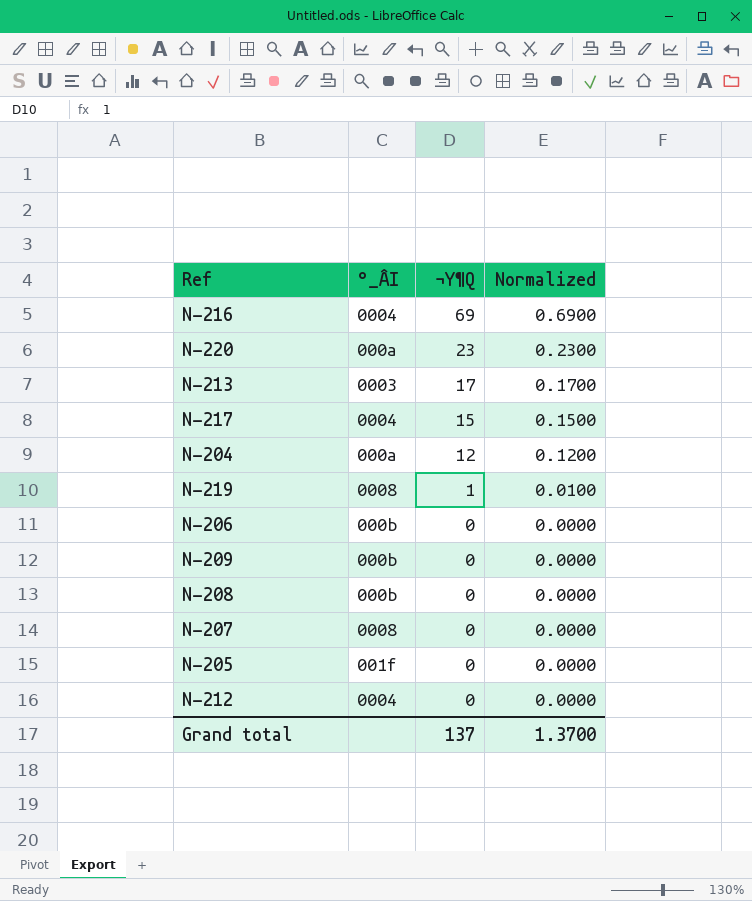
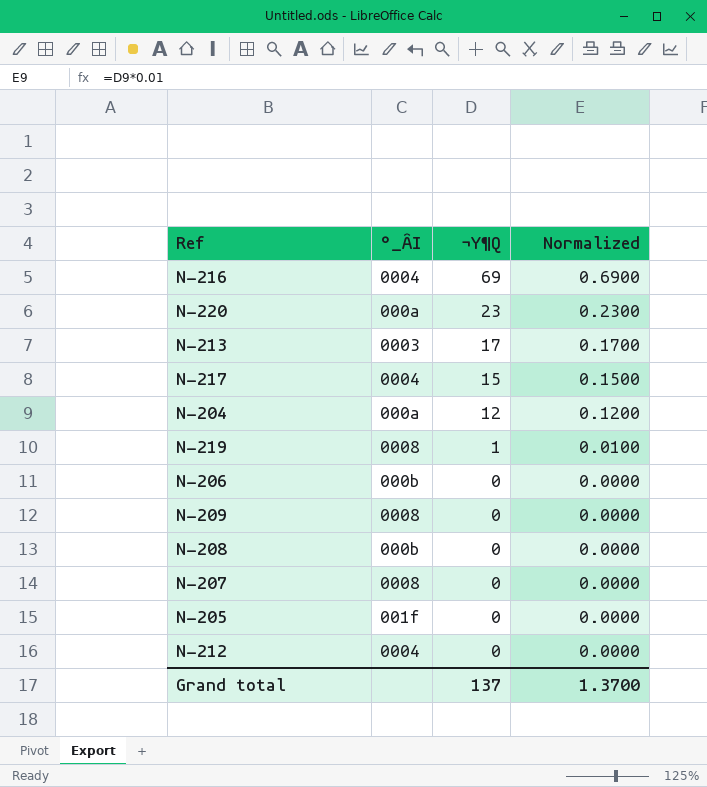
N-209 | °_ÂI: 000b -> 0008

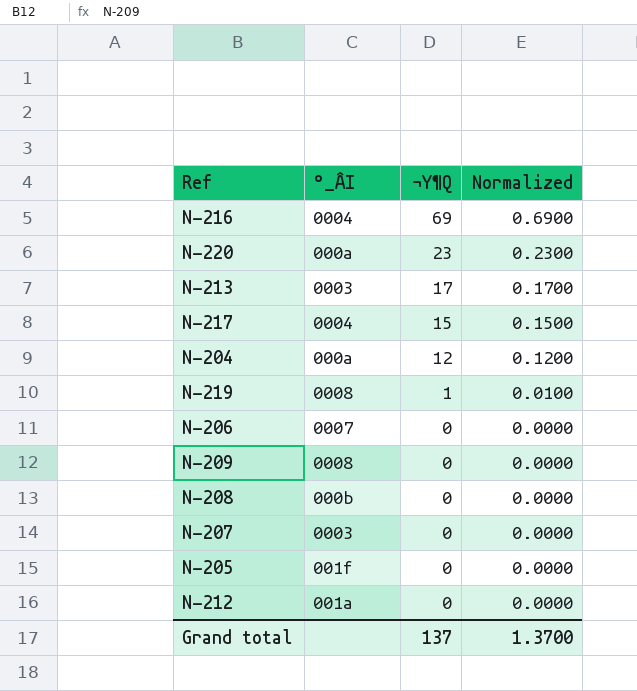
N-206 | °_ÂI: 000b -> 0007
N-207 | °_ÂI: 0008 -> 0003
N-212 | °_ÂI: 0004 -> 001a

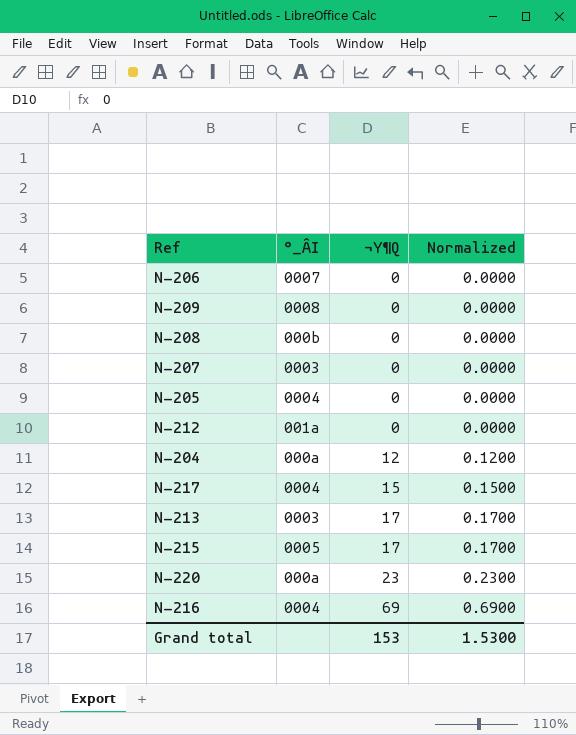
row order: ¬Y¶Q descending -> ¬Y¶Q ascending
row N-219: 0008 | 1 | 0.0100 -> none
N-205 | °_ÂI: 001f -> 0004
row N-215: none -> 0005 | 17 | 0.1700
Grand total | ¬Y¶Q: 137 -> 153
Grand total | Normalized: 1.3700 -> 1.5300

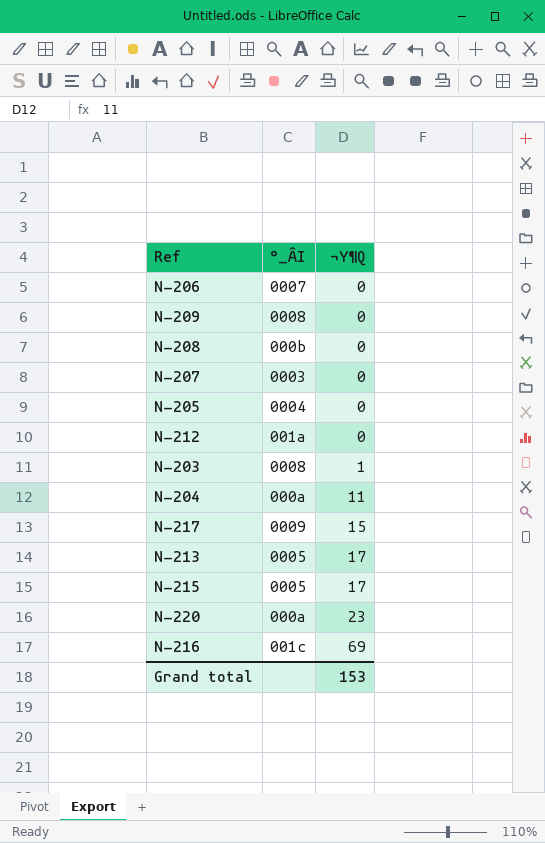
column Normalized | formula: [¬Y¶Q] * 0.01 -> none
row N-203: none -> 0008 | 1
N-204 | ¬Y¶Q: 12 -> 11
N-217 | °_ÂI: 0004 -> 0009
N-213 | °_ÂI: 0003 -> 0005
N-216 | °_ÂI: 0004 -> 001c

